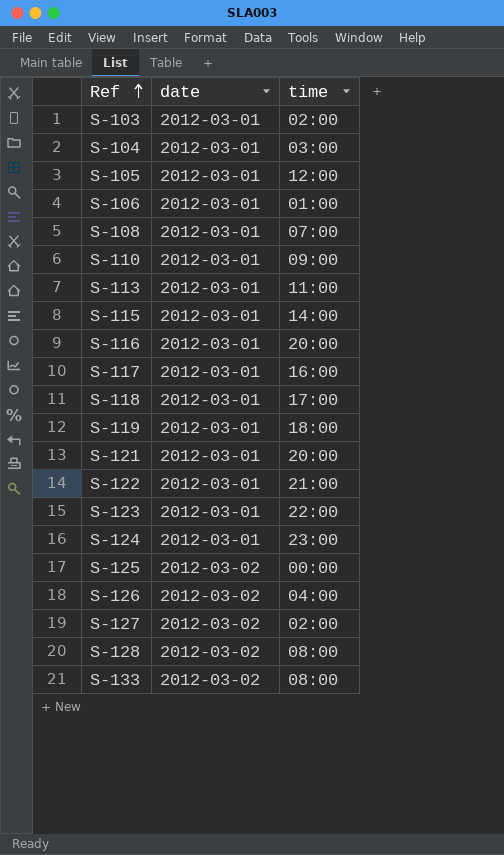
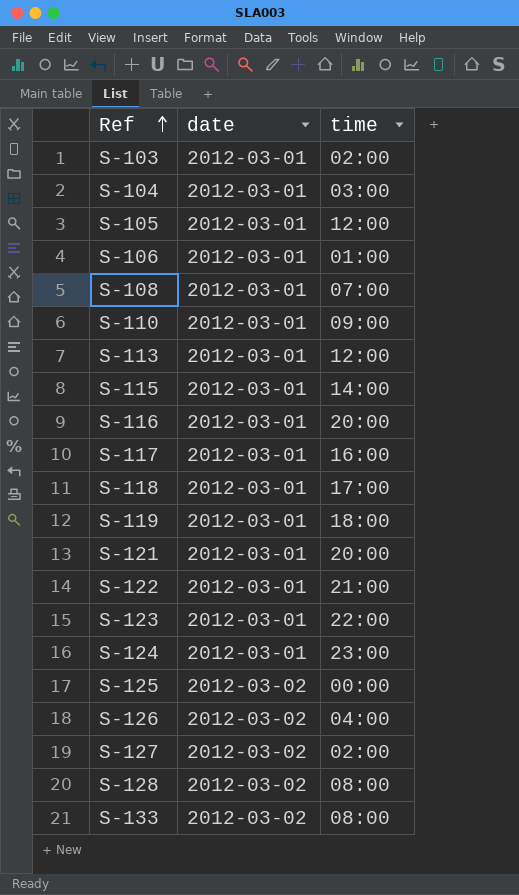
S-113 | time: 11:00 -> 12:00

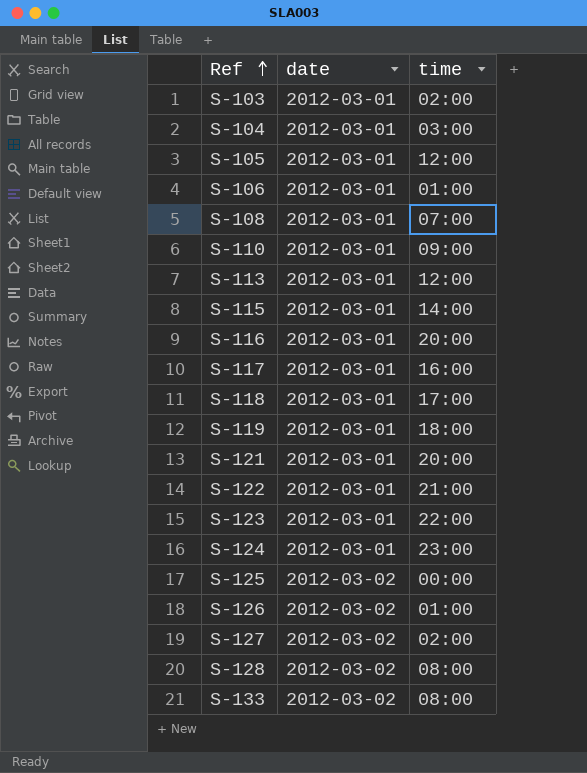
S-126 | time: 04:00 -> 01:00

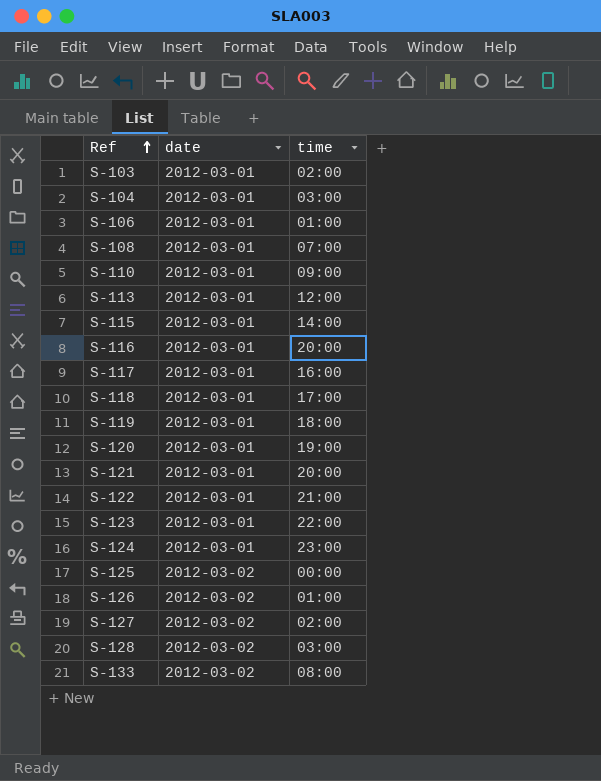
row S-105: 2012-03-01 | 12:00 -> none
row S-120: none -> 2012-03-01 | 19:00
S-128 | time: 08:00 -> 03:00

